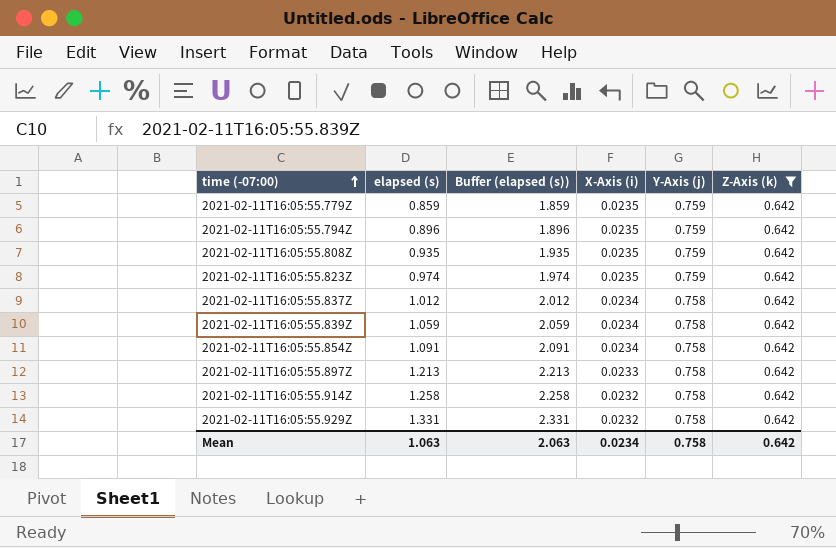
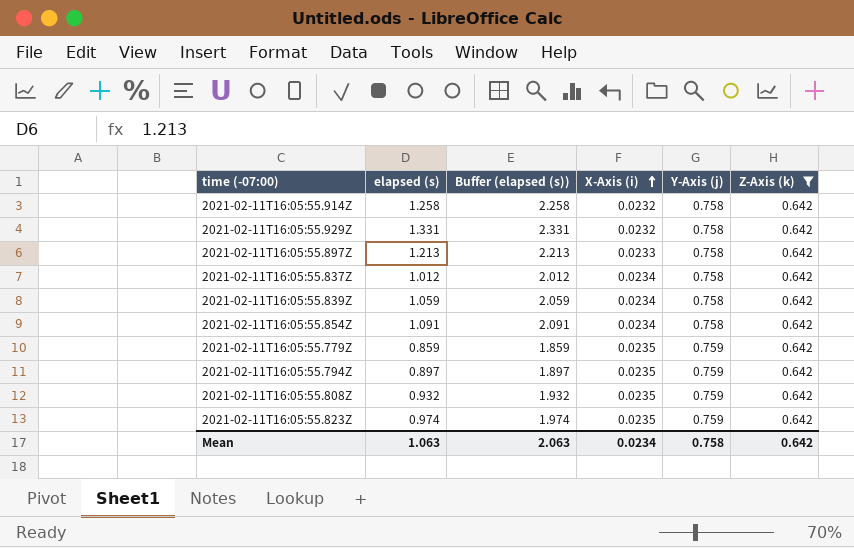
row order: time (-07:00) ascending -> X-Axis (i) ascending
2021-02-11T16:05:55.794Z | elapsed (s): 0.896 -> 0.897
2021-02-11T16:05:55.794Z | Buffer (elapsed (s)): 1.896 -> 1.897
2021-02-11T16:05:55.808Z | elapsed (s): 0.935 -> 0.932
2021-02-11T16:05:55.808Z | Buffer (elapsed (s)): 1.935 -> 1.932

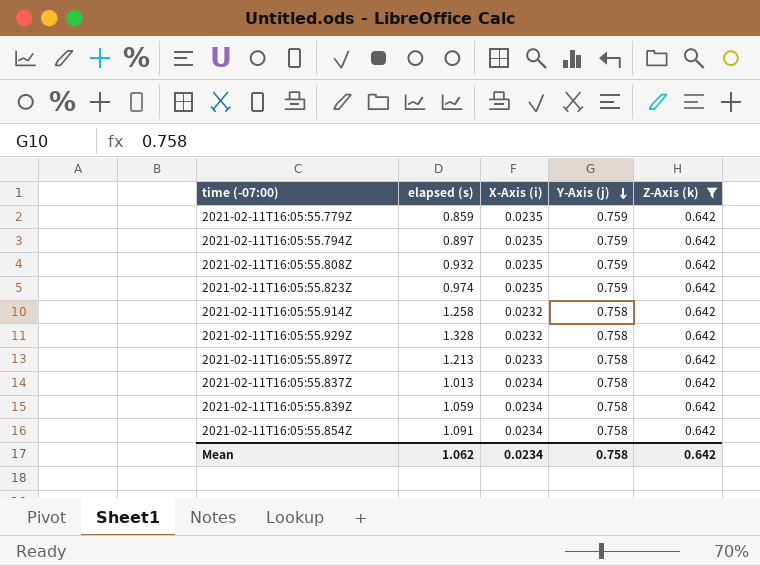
row order: X-Axis (i) ascending -> Y-Axis (j) descending
column Buffer (elapsed (s)) | formula: [elapsed (s)] + 1 -> none
2021-02-11T16:05:55.929Z | elapsed (s): 1.331 -> 1.328
2021-02-11T16:05:55.837Z | elapsed (s): 1.012 -> 1.013
Mean | elapsed (s): 1.063 -> 1.062

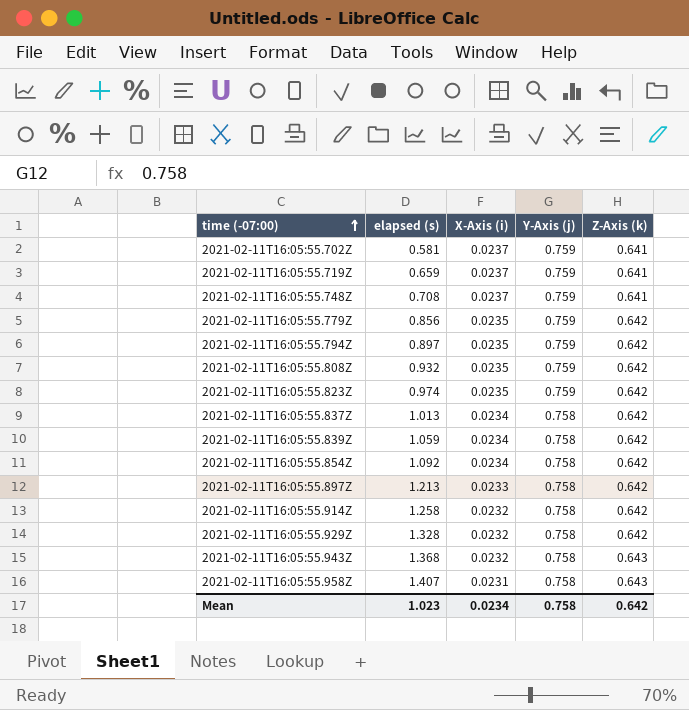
filter: Z-Axis (k) = 0.642 -> none
row order: Y-Axis (j) descending -> time (-07:00) ascending
2021-02-11T16:05:55.779Z | elapsed (s): 0.859 -> 0.856
2021-02-11T16:05:55.854Z | elapsed (s): 1.091 -> 1.092
Mean | elapsed (s): 1.062 -> 1.023

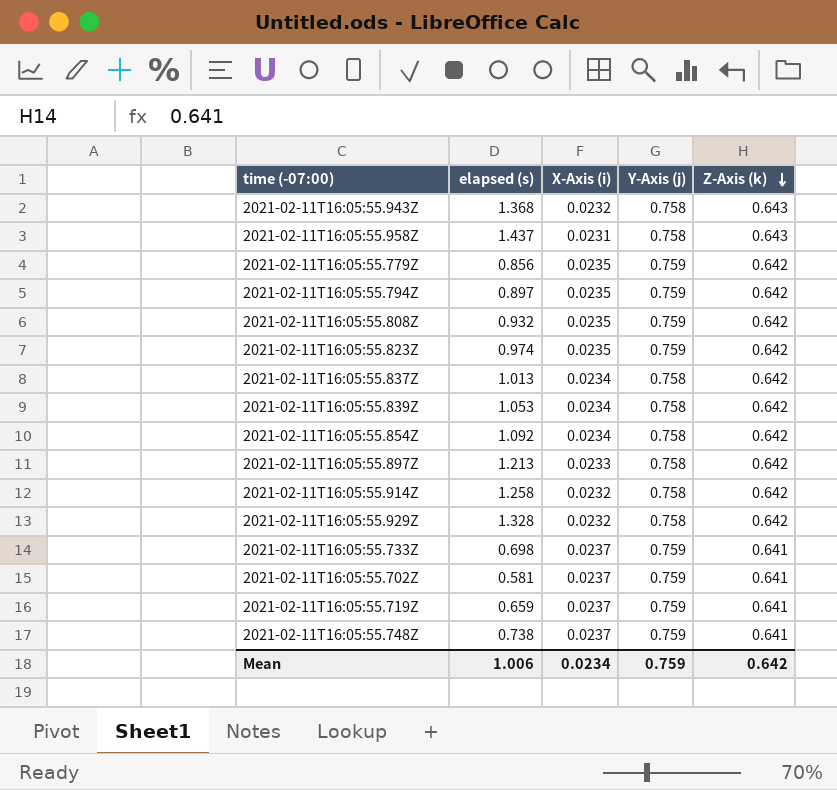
row order: time (-07:00) ascending -> Z-Axis (k) descending
2021-02-11T16:05:55.958Z | elapsed (s): 1.407 -> 1.437
2021-02-11T16:05:55.839Z | elapsed (s): 1.059 -> 1.053
row 2021-02-11T16:05:55.733Z: none -> 0.698 | 0.0237 | 0.759 | 0.641
2021-02-11T16:05:55.748Z | elapsed (s): 0.708 -> 0.738
Mean | elapsed (s): 1.023 -> 1.006
Mean | Y-Axis (j): 0.758 -> 0.759

